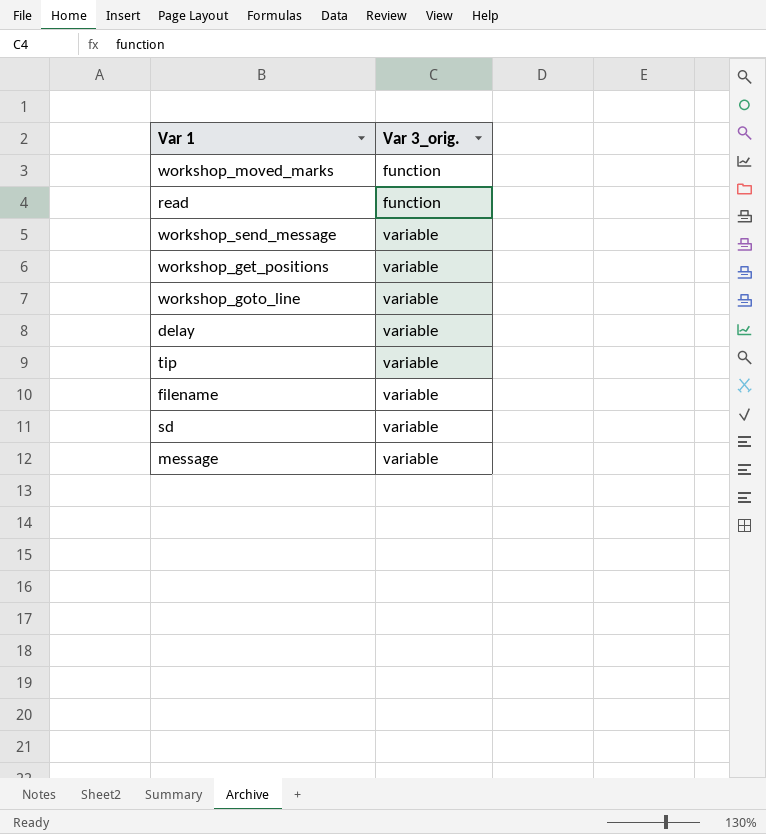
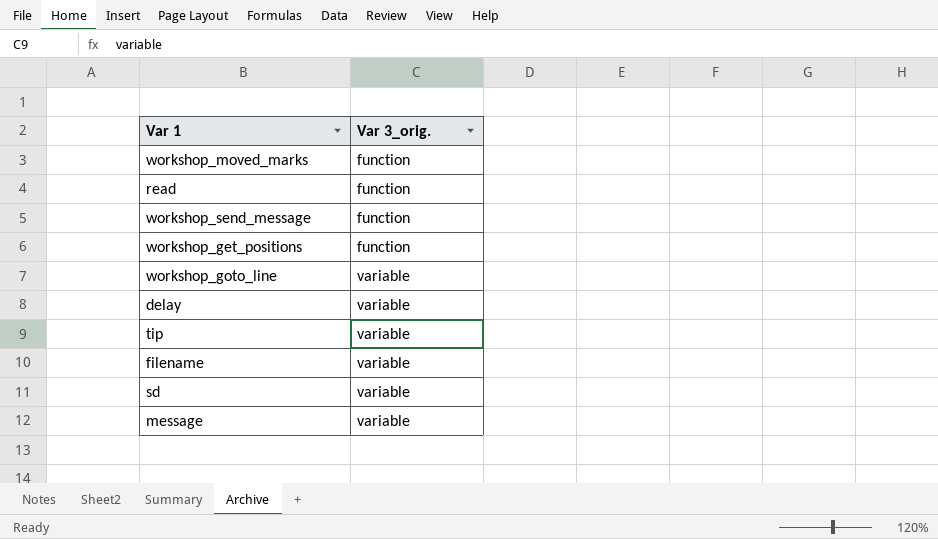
workshop_send_message | Var 3_orig.: variable -> function
workshop_get_positions | Var 3_orig.: variable -> function

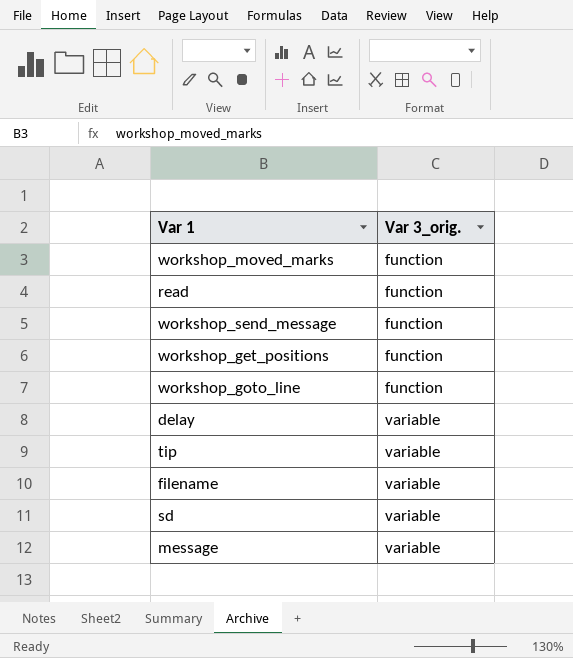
workshop_goto_line | Var 3_orig.: variable -> function

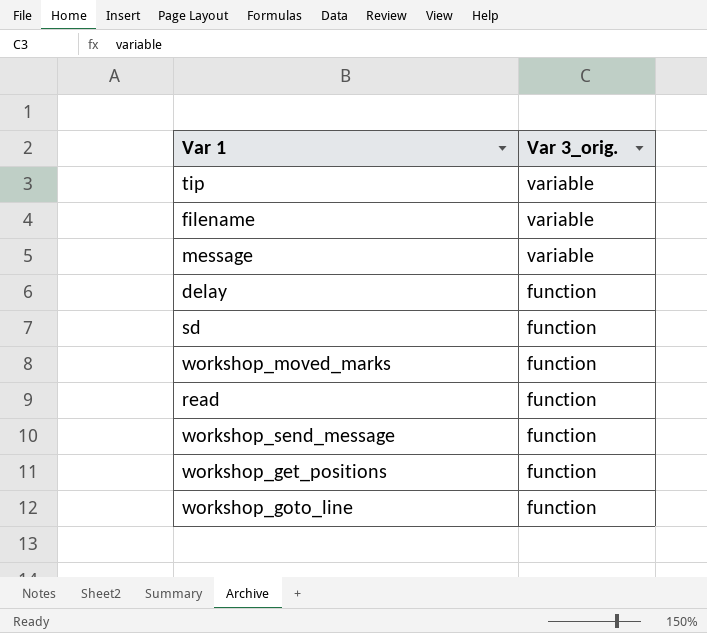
row order: Var 3_orig. ascending -> Var 3_orig. descending
delay | Var 3_orig.: variable -> function
sd | Var 3_orig.: variable -> function

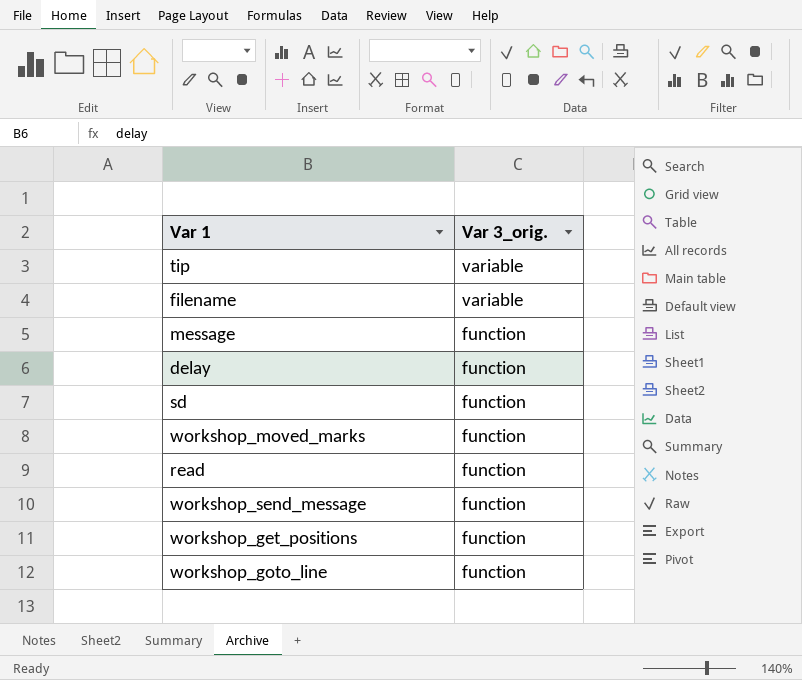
message | Var 3_orig.: variable -> function

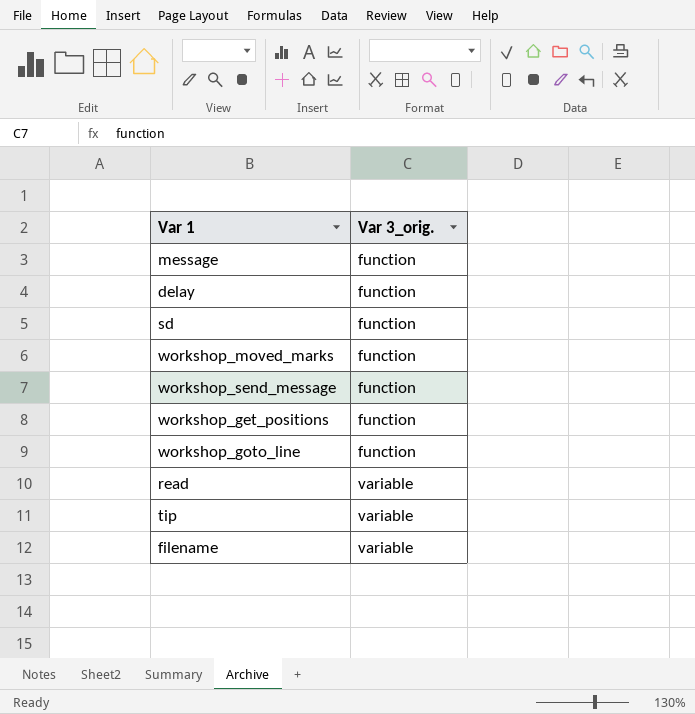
row order: Var 3_orig. descending -> Var 3_orig. ascending
read | Var 3_orig.: function -> variable

